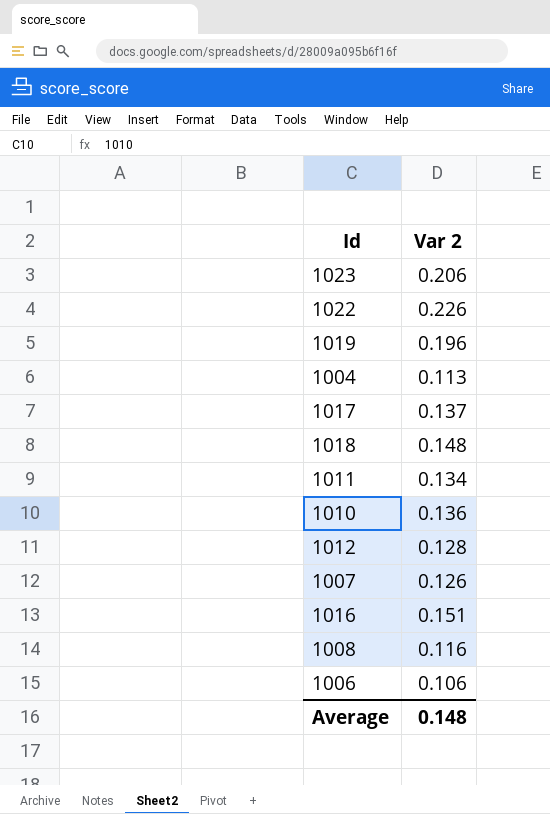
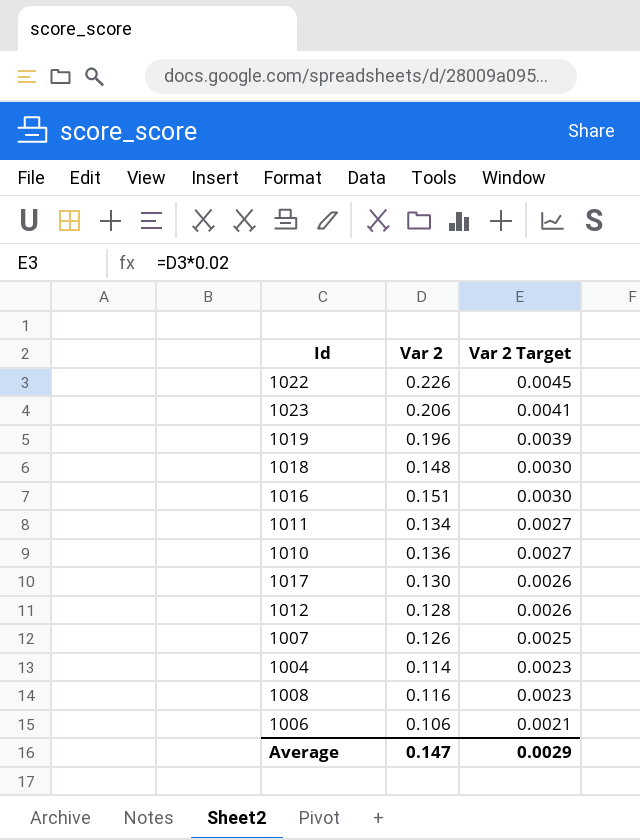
row order: none -> Var 2 Target descending
column Var 2 Target | formula: none -> [Var 2] * 0.02
1017 | Var 2: 0.137 -> 0.130
1004 | Var 2: 0.113 -> 0.114
Average | Var 2: 0.148 -> 0.147

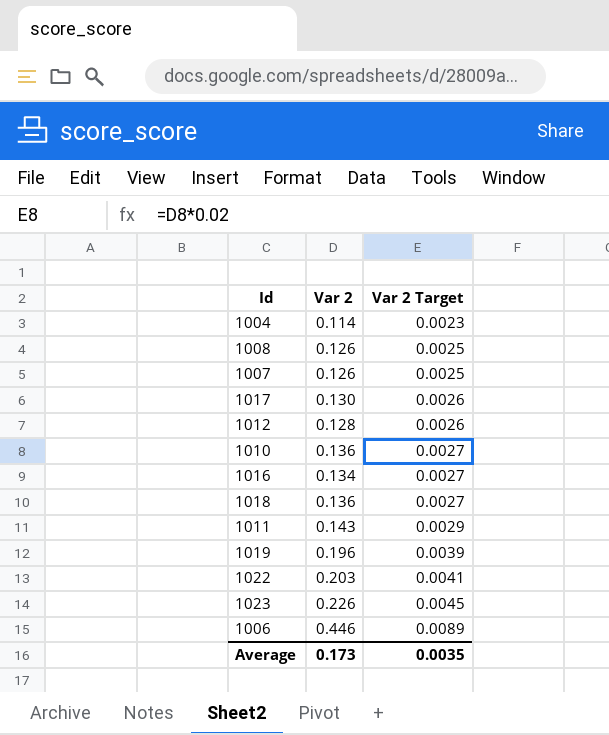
row order: Var 2 Target descending -> Var 2 Target ascending
1008 | Var 2: 0.116 -> 0.126
1008 | Var 2 Target: 0.0023 -> 0.0025
1016 | Var 2: 0.151 -> 0.134
1016 | Var 2 Target: 0.0030 -> 0.0027
1018 | Var 2: 0.148 -> 0.136
1018 | Var 2 Target: 0.0030 -> 0.0027
1011 | Var 2: 0.134 -> 0.143
1011 | Var 2 Target: 0.0027 -> 0.0029
1022 | Var 2: 0.226 -> 0.203
1022 | Var 2 Target: 0.0045 -> 0.0041
1023 | Var 2: 0.206 -> 0.226
1023 | Var 2 Target: 0.0041 -> 0.0045
1006 | Var 2: 0.106 -> 0.446
1006 | Var 2 Target: 0.0021 -> 0.0089
Average | Var 2: 0.147 -> 0.173
Average | Var 2 Target: 0.0029 -> 0.0035

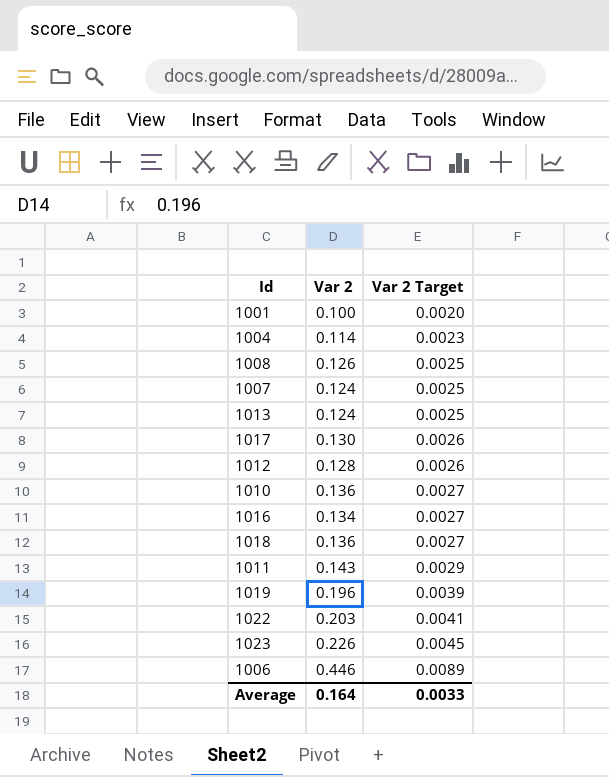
row 1001: none -> 0.100 | 0.0020
1007 | Var 2: 0.126 -> 0.124
row 1013: none -> 0.124 | 0.0025
Average | Var 2: 0.173 -> 0.164
Average | Var 2 Target: 0.0035 -> 0.0033

